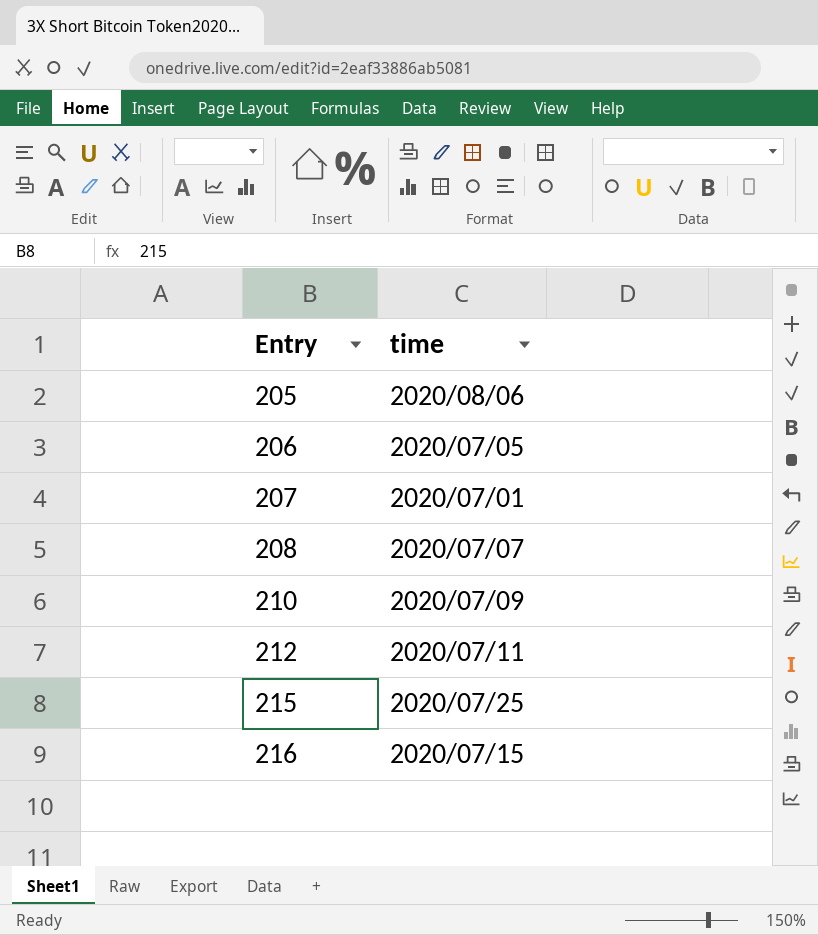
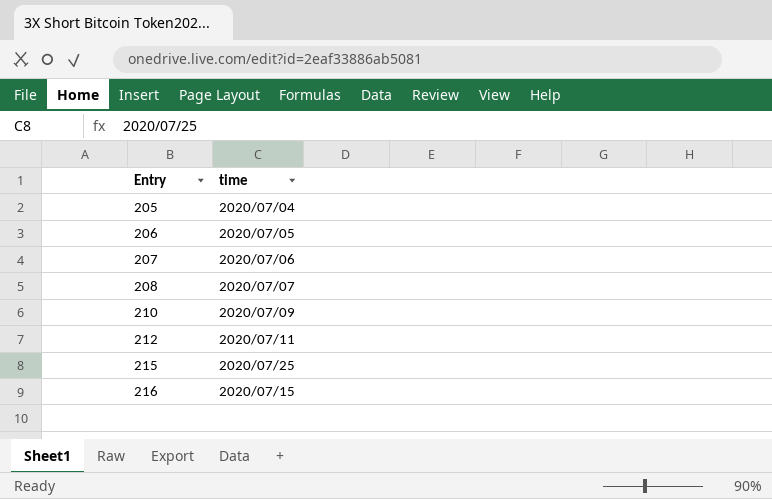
205 | time: 2020/08/06 -> 2020/07/04
207 | time: 2020/07/01 -> 2020/07/06

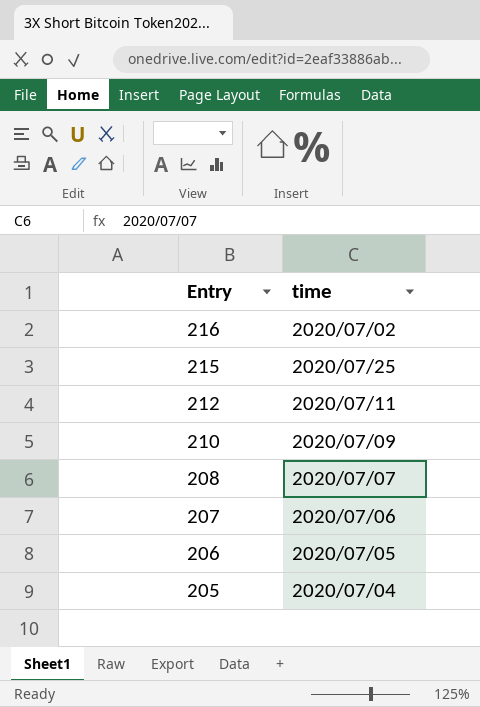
row order: Entry ascending -> Entry descending
216 | time: 2020/07/15 -> 2020/07/02

